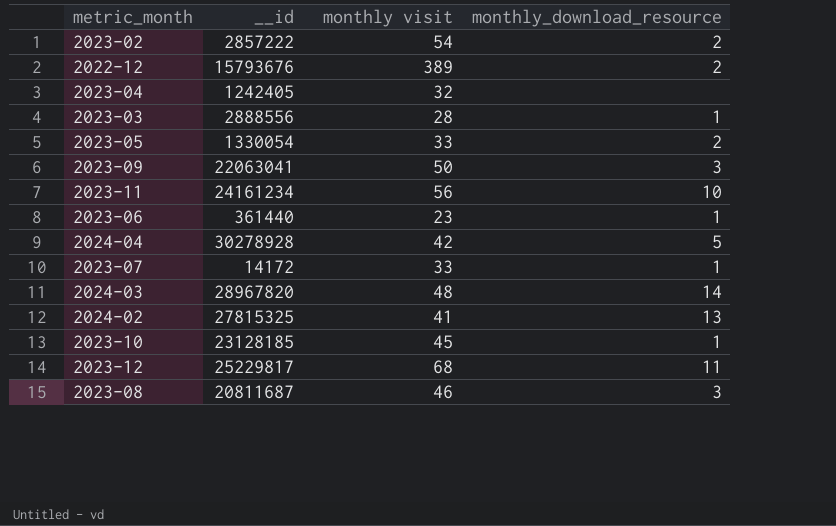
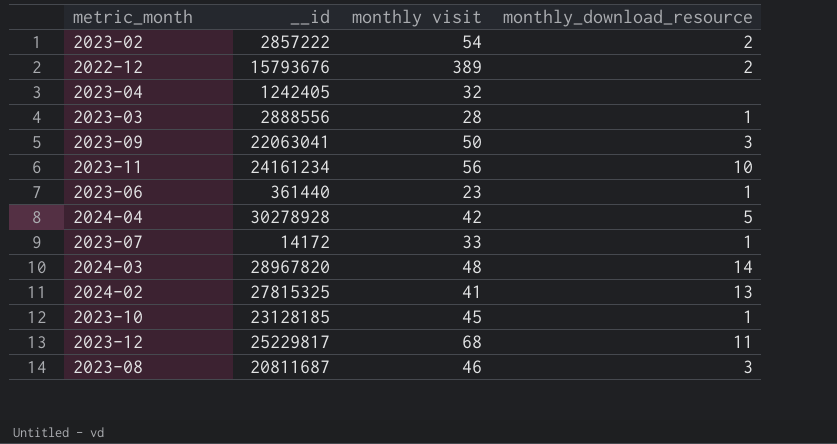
row 2023-05: 1330054 | 33 | 2 -> none

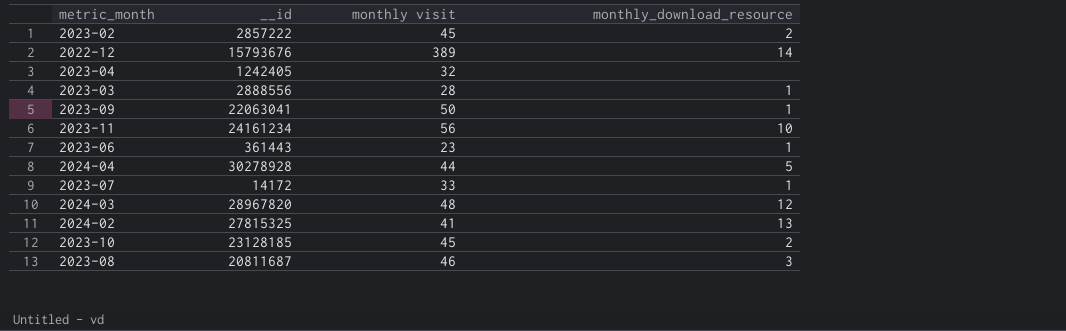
row 2023-12: 25229817 | 68 | 11 -> none
2023-02 | monthly visit: 54 -> 45
2022-12 | monthly_download_resource: 2 -> 14
2023-09 | monthly_download_resource: 3 -> 1
2023-06 | __id: 361440 -> 361443
2024-04 | monthly visit: 42 -> 44
2024-03 | monthly_download_resource: 14 -> 12
2023-10 | monthly_download_resource: 1 -> 2

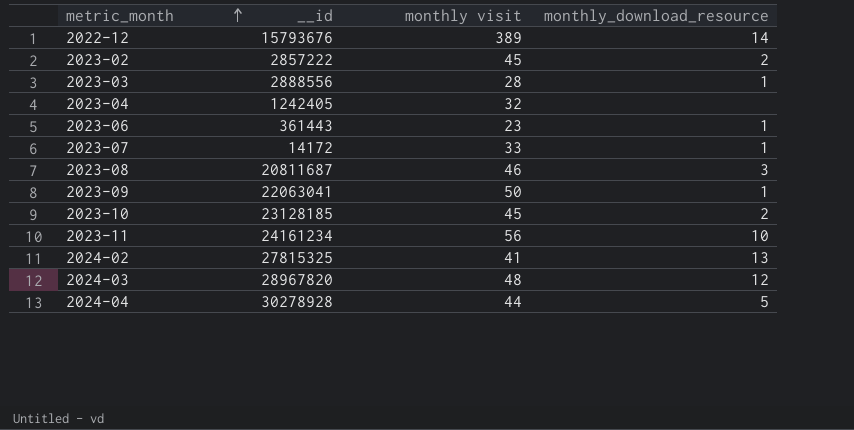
row order: none -> metric_month ascending

